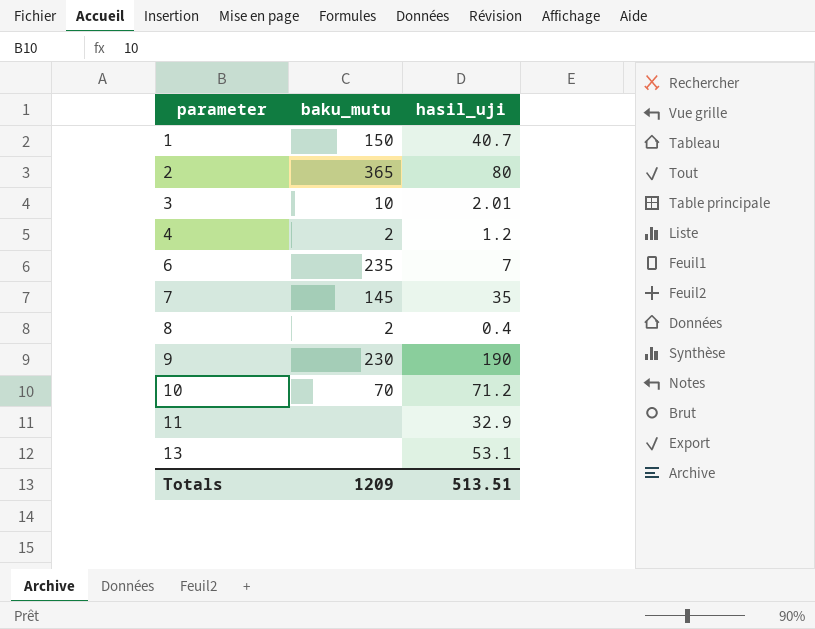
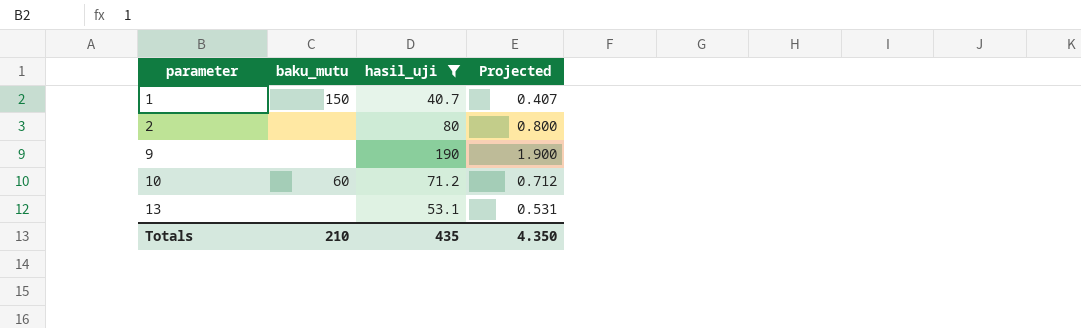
filter: none -> hasil_uji >= 40.7
column Projected | formula: none -> [hasil_uji] * 0.01
2 | baku_mutu: 365 -> none
9 | baku_mutu: 230 -> none
10 | baku_mutu: 70 -> 60
Totals | baku_mutu: 1209 -> 210
Totals | hasil_uji: 513.51 -> 435

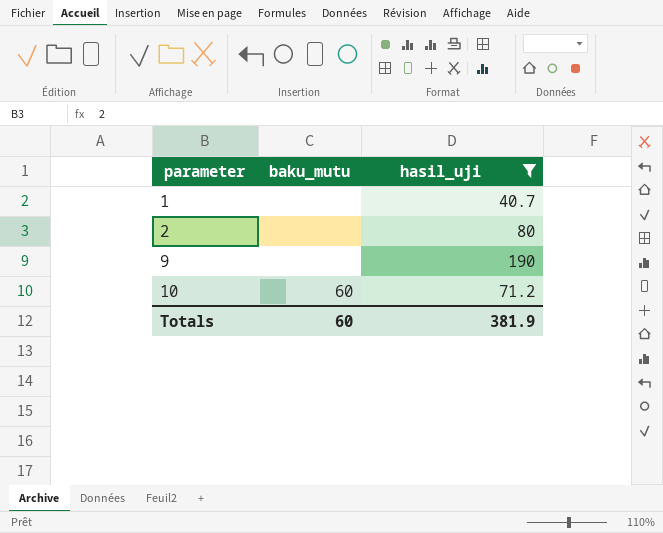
column Projected | formula: [hasil_uji] * 0.01 -> none
row 13: none | 53.1 | 0.531 -> none
1 | baku_mutu: 150 -> none
Totals | baku_mutu: 210 -> 60
Totals | hasil_uji: 435 -> 381.9

